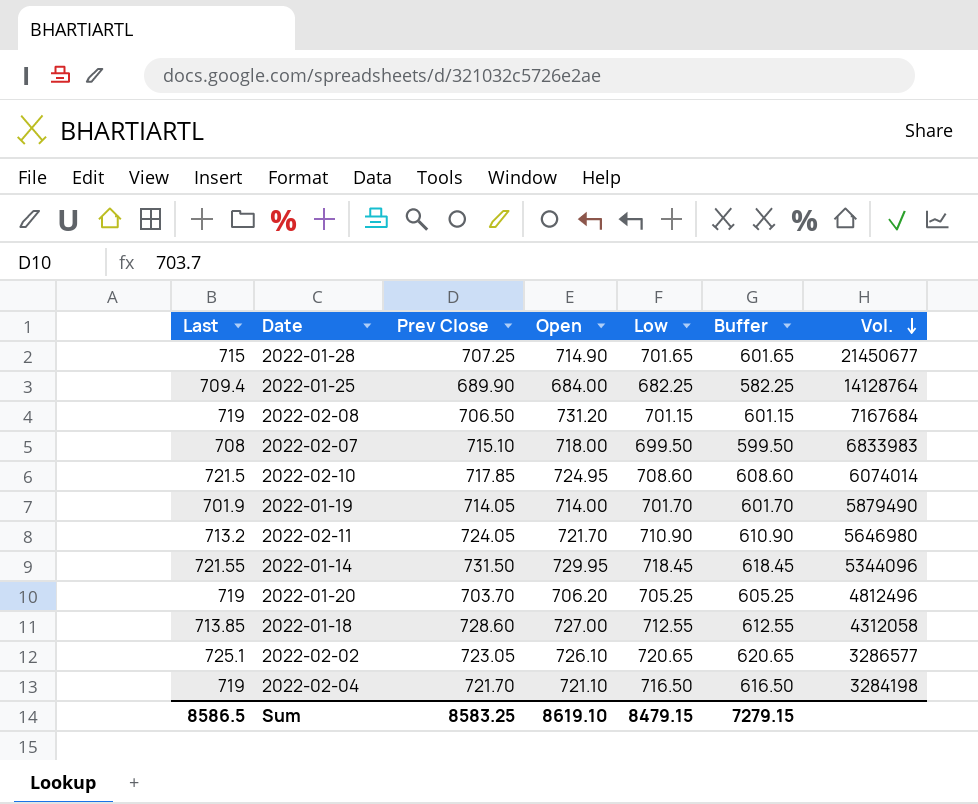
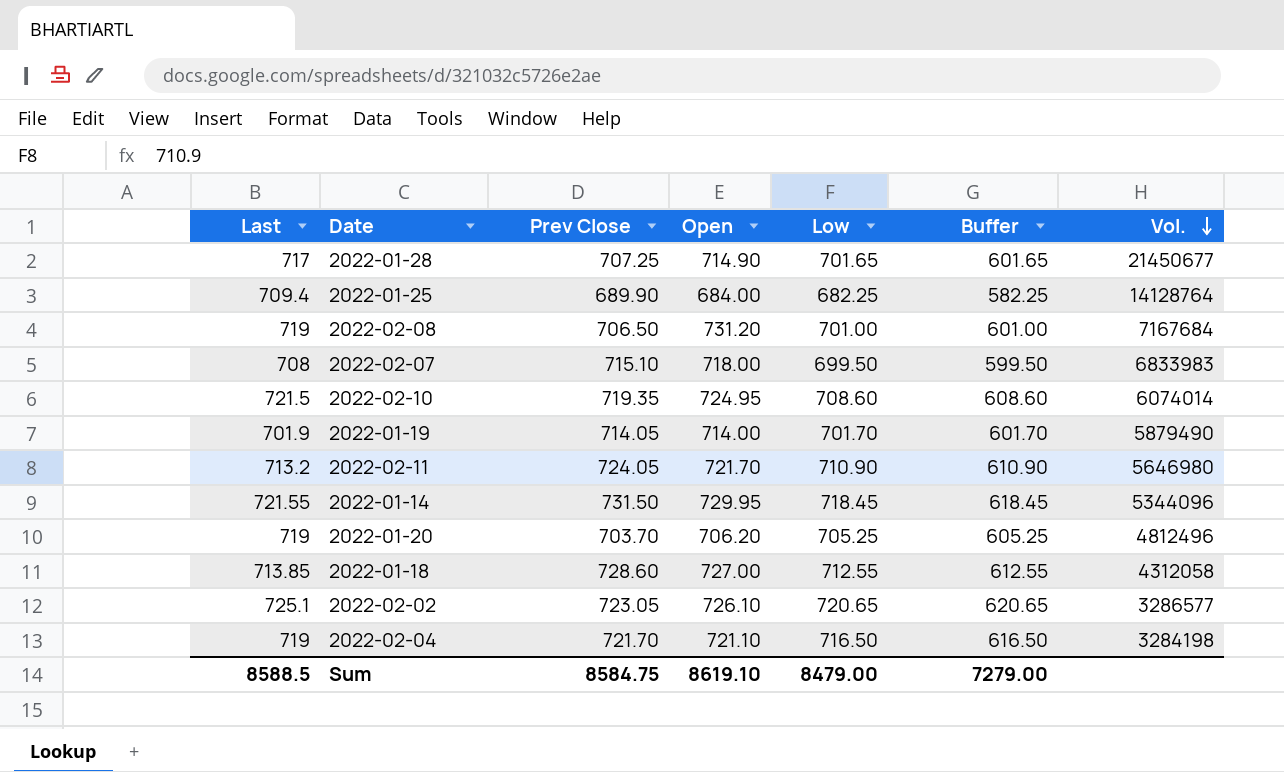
2022-01-28 | Last: 715 -> 717
2022-02-08 | Low: 701.15 -> 701.00
2022-02-08 | Buffer: 601.15 -> 601.00
2022-02-10 | Prev Close: 717.85 -> 719.35
Sum | Last: 8586.5 -> 8588.5
Sum | Prev Close: 8583.25 -> 8584.75
Sum | Low: 8479.15 -> 8479.00
Sum | Buffer: 7279.15 -> 7279.00

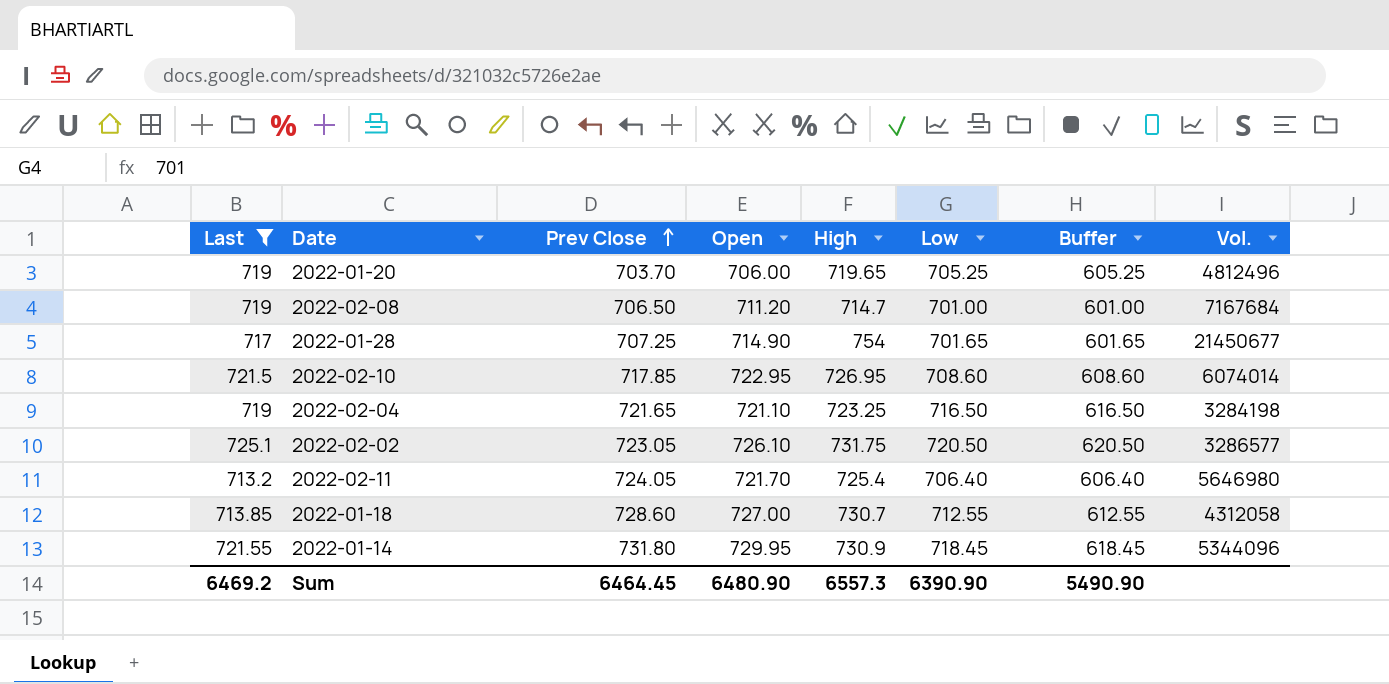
filter: none -> Last >= 713.2
row order: Vol. descending -> Prev Close ascending
column High | position: none -> 5
2022-01-20 | Open: 706.20 -> 706.00
2022-02-08 | Open: 731.20 -> 711.20
2022-02-10 | Prev Close: 719.35 -> 717.85
2022-02-10 | Open: 724.95 -> 722.95
2022-02-04 | Prev Close: 721.70 -> 721.65
2022-02-02 | Low: 720.65 -> 720.50
2022-02-02 | Buffer: 620.65 -> 620.50
2022-02-11 | Low: 710.90 -> 706.40
2022-02-11 | Buffer: 610.90 -> 606.40
2022-01-14 | Prev Close: 731.50 -> 731.80
Sum | Last: 8588.5 -> 6469.2
Sum | Prev Close: 8584.75 -> 6464.45
Sum | Open: 8619.10 -> 6480.90
Sum | Low: 8479.00 -> 6390.90
Sum | Buffer: 7279.00 -> 5490.90

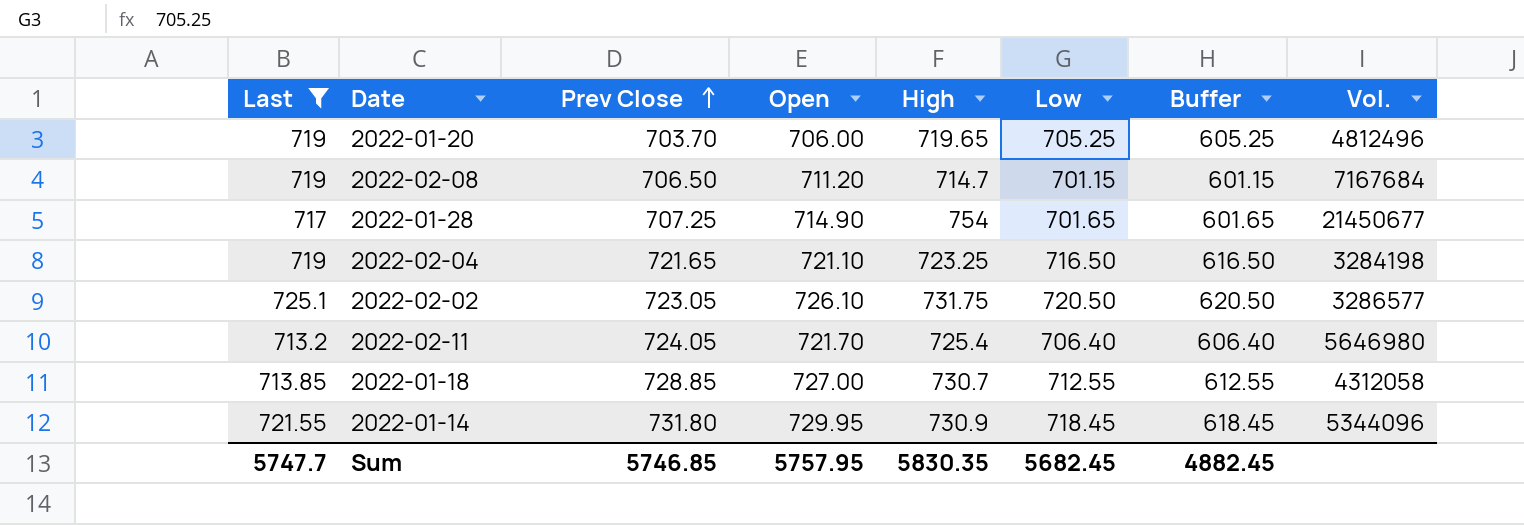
row 2022-02-10: 721.5 | 717.85 | 722.95 | 726.95 | 708.60 | 608.60 | 6074014 -> none
2022-02-08 | Low: 701.00 -> 701.15
2022-02-08 | Buffer: 601.00 -> 601.15
2022-01-18 | Prev Close: 728.60 -> 728.85
Sum | Last: 6469.2 -> 5747.7
Sum | Prev Close: 6464.45 -> 5746.85
Sum | Open: 6480.90 -> 5757.95
Sum | High: 6557.3 -> 5830.35
Sum | Low: 6390.90 -> 5682.45
Sum | Buffer: 5490.90 -> 4882.45

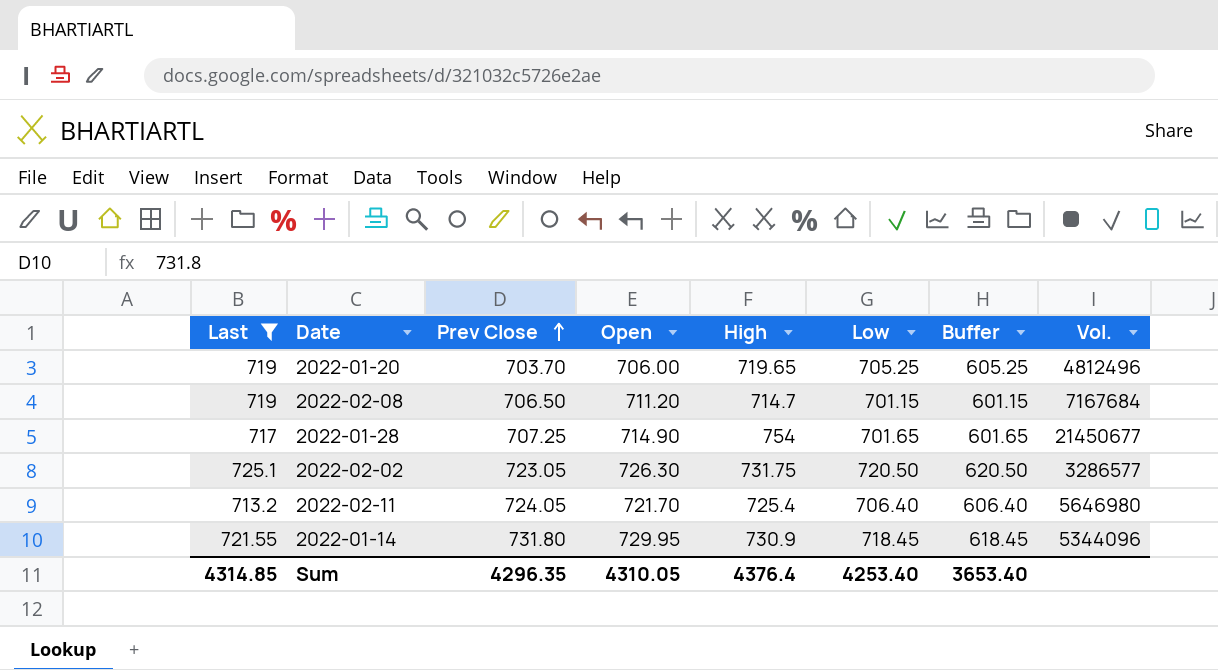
row 2022-02-04: 719 | 721.65 | 721.10 | 723.25 | 716.50 | 616.50 | 3284198 -> none
row 2022-01-18: 713.85 | 728.85 | 727.00 | 730.7 | 712.55 | 612.55 | 4312058 -> none
2022-02-02 | Open: 726.10 -> 726.30
Sum | Last: 5747.7 -> 4314.85
Sum | Prev Close: 5746.85 -> 4296.35
Sum | Open: 5757.95 -> 4310.05
Sum | High: 5830.35 -> 4376.4
Sum | Low: 5682.45 -> 4253.40
Sum | Buffer: 4882.45 -> 3653.40

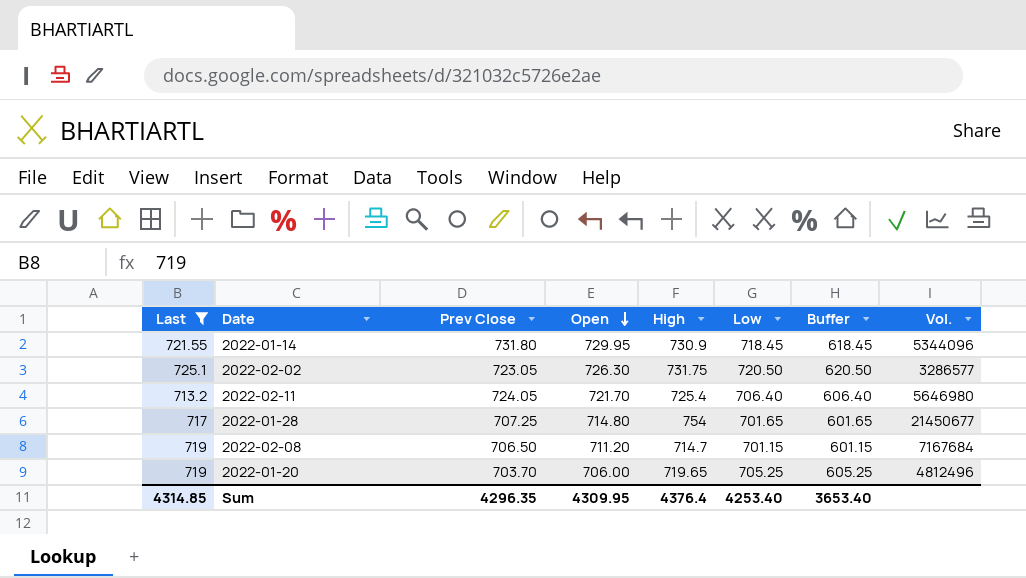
row order: Prev Close ascending -> Open descending
2022-01-28 | Open: 714.90 -> 714.80
Sum | Open: 4310.05 -> 4309.95

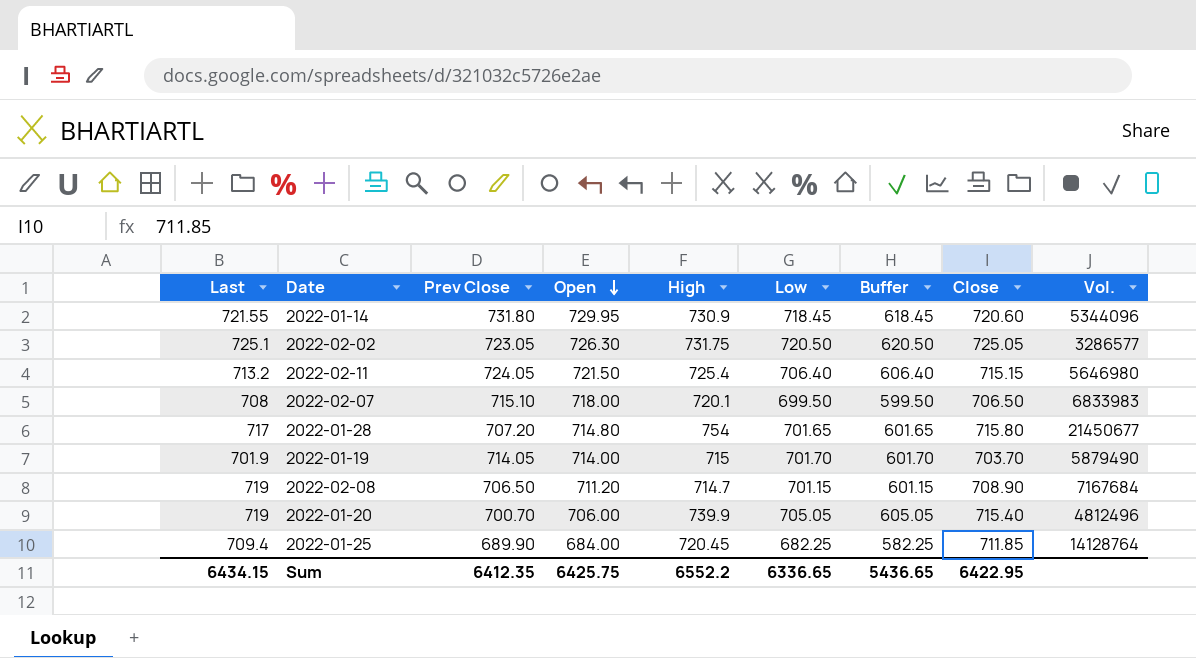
filter: Last >= 713.2 -> none
column Close | position: none -> 8
2022-02-11 | Open: 721.70 -> 721.50
2022-01-28 | Prev Close: 707.25 -> 707.20
2022-01-20 | Prev Close: 703.70 -> 700.70
2022-01-20 | High: 719.65 -> 739.9
2022-01-20 | Low: 705.25 -> 705.05
2022-01-20 | Buffer: 605.25 -> 605.05
Sum | Last: 4314.85 -> 6434.15
Sum | Prev Close: 4296.35 -> 6412.35
Sum | Open: 4309.95 -> 6425.75
Sum | High: 4376.4 -> 6552.2
Sum | Low: 4253.40 -> 6336.65
Sum | Buffer: 3653.40 -> 5436.65

